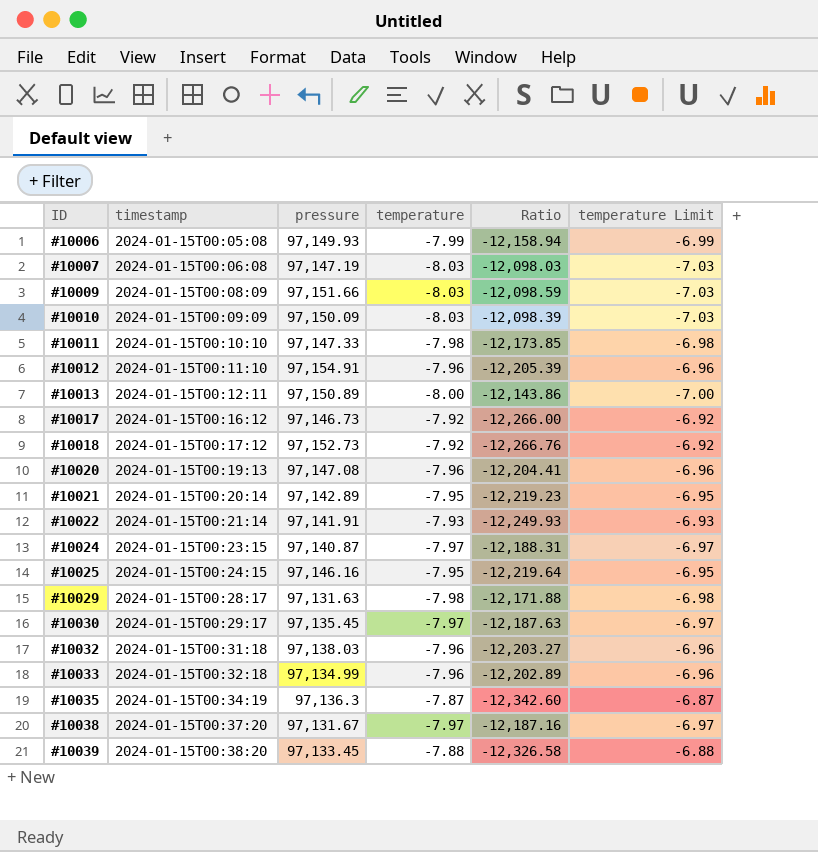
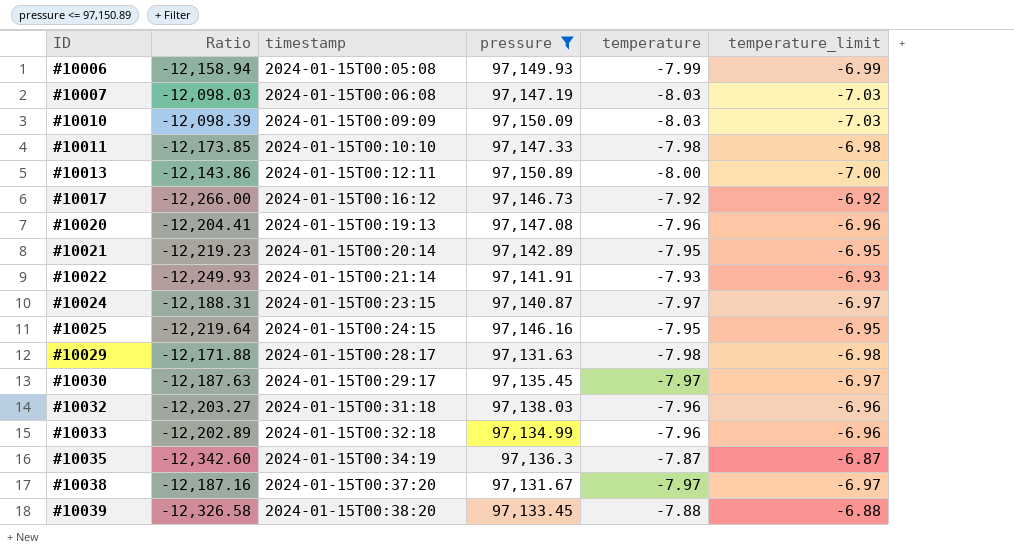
filter: none -> pressure <= 97,150.89
column Ratio | position: 5 -> 2
column name: temperature Limit -> temperature_limit

